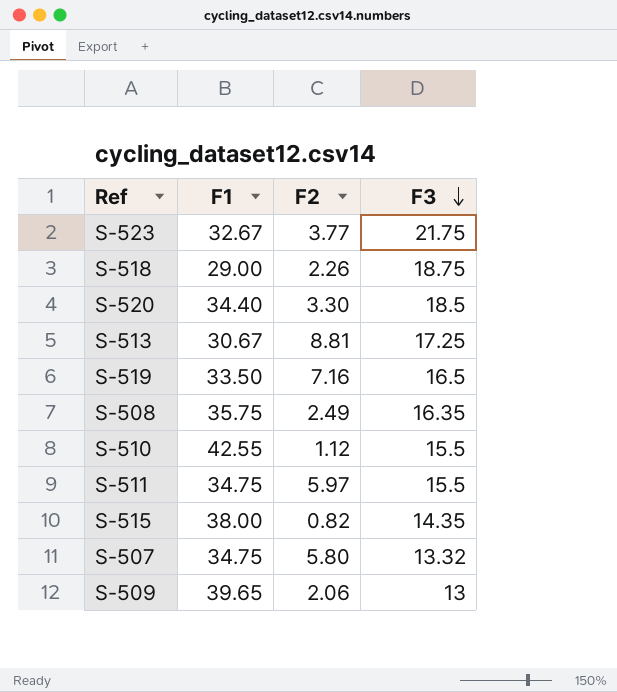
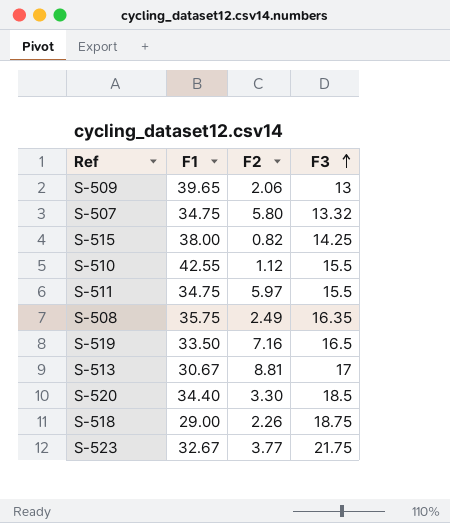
row order: F3 descending -> F3 ascending
S-515 | F3: 14.35 -> 14.25
S-513 | F3: 17.25 -> 17

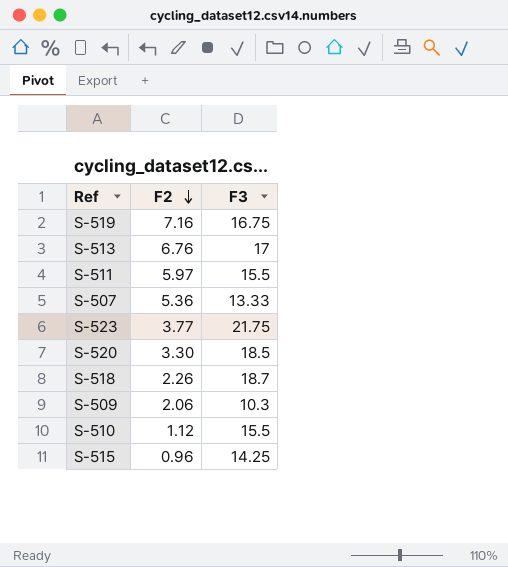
row order: F3 ascending -> F2 descending
column F1 | position: 2 -> none
row S-508: 35.75 | 2.49 | 16.35 -> none
S-519 | F3: 16.5 -> 16.75
S-513 | F2: 8.81 -> 6.76
S-507 | F2: 5.80 -> 5.36
S-507 | F3: 13.32 -> 13.33
S-518 | F3: 18.75 -> 18.7
S-509 | F3: 13 -> 10.3
S-515 | F2: 0.82 -> 0.96

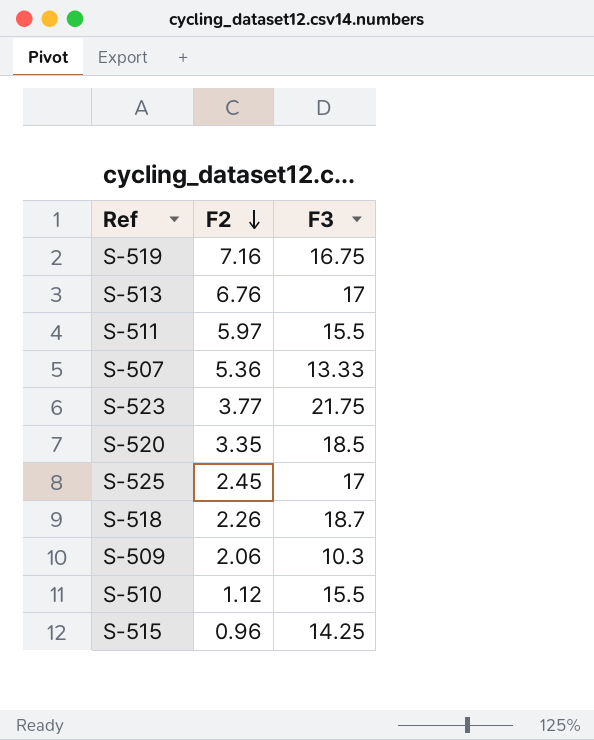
S-520 | F2: 3.30 -> 3.35
row S-525: none -> 2.45 | 17

